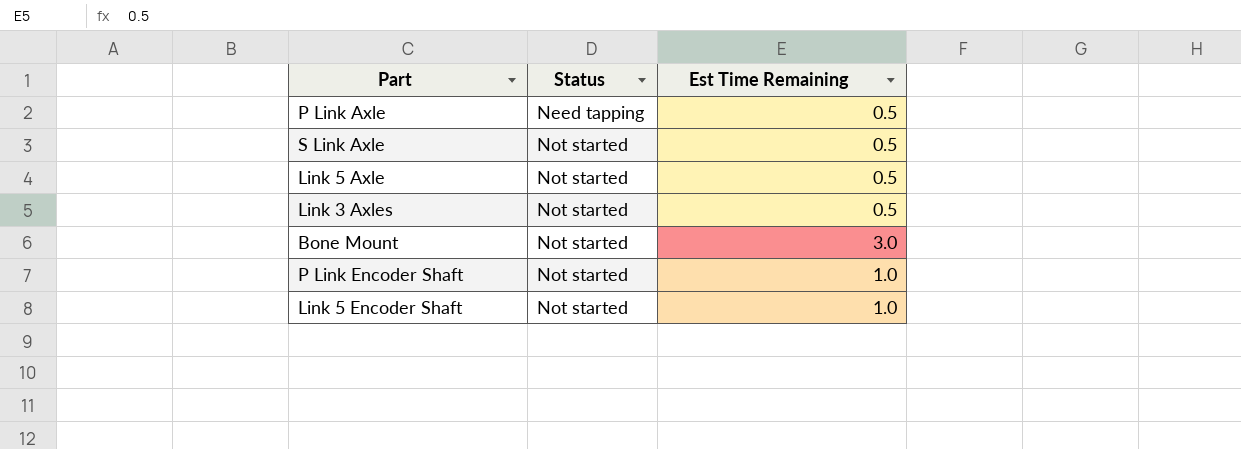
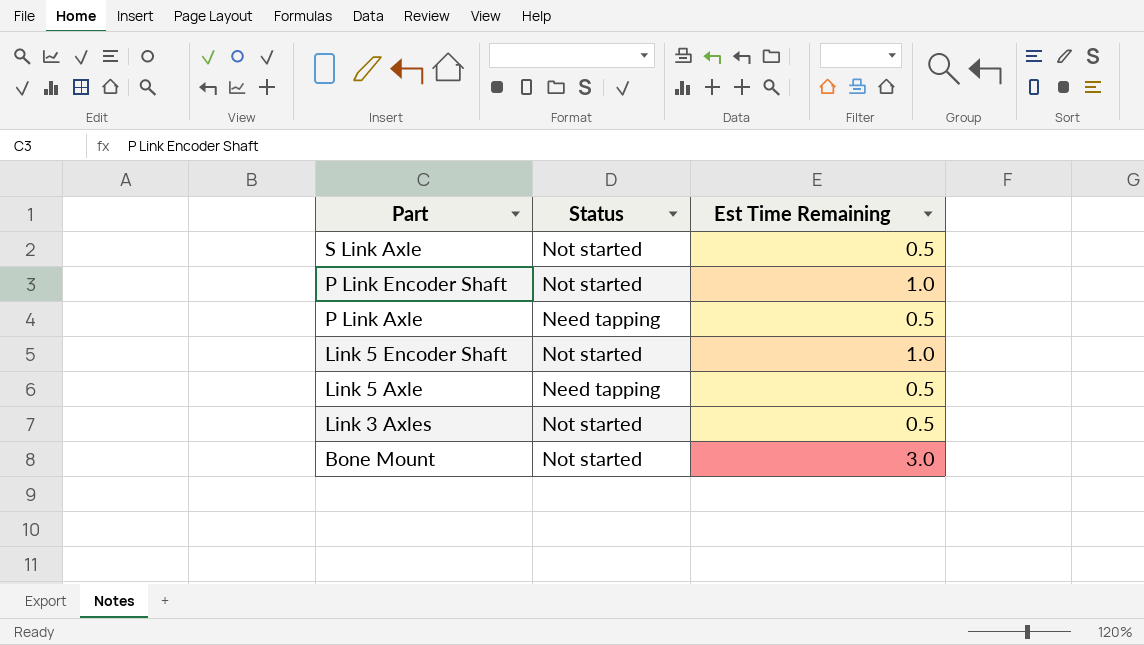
row order: Status ascending -> Part descending
Link 5 Axle | Status: Not started -> Need tapping

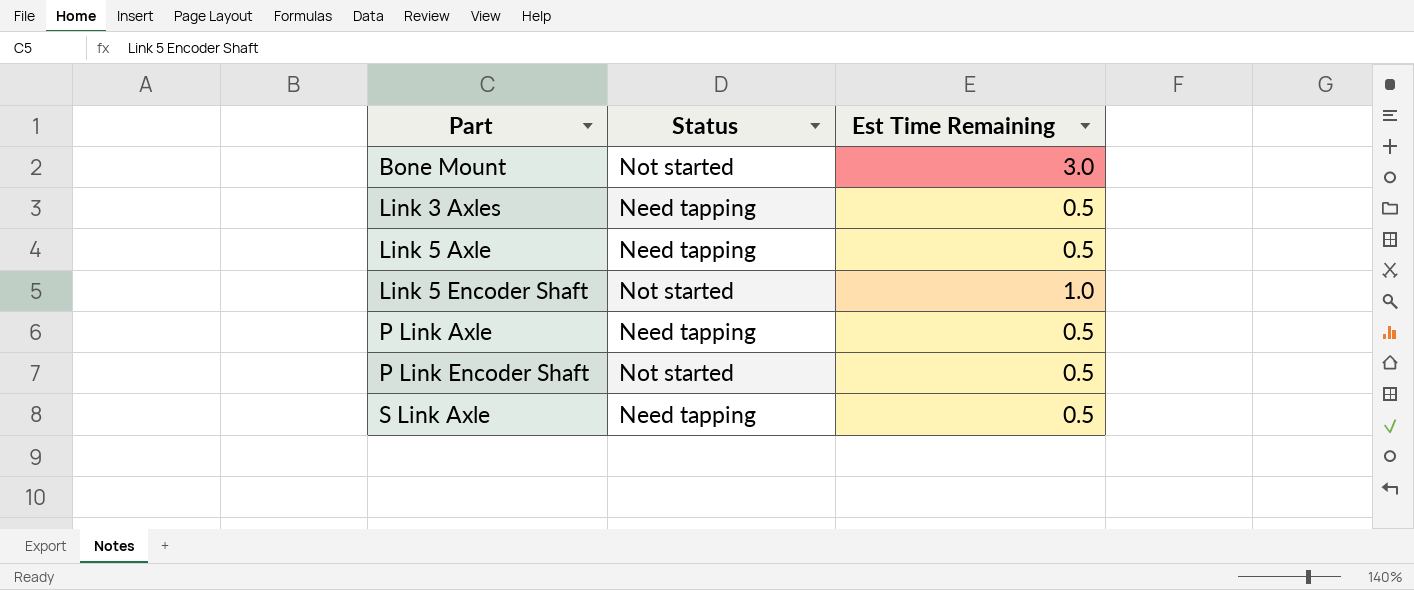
row order: Part descending -> Part ascending
Link 3 Axles | Status: Not started -> Need tapping
P Link Encoder Shaft | Est Time Remaining: 1.0 -> 0.5
S Link Axle | Status: Not started -> Need tapping

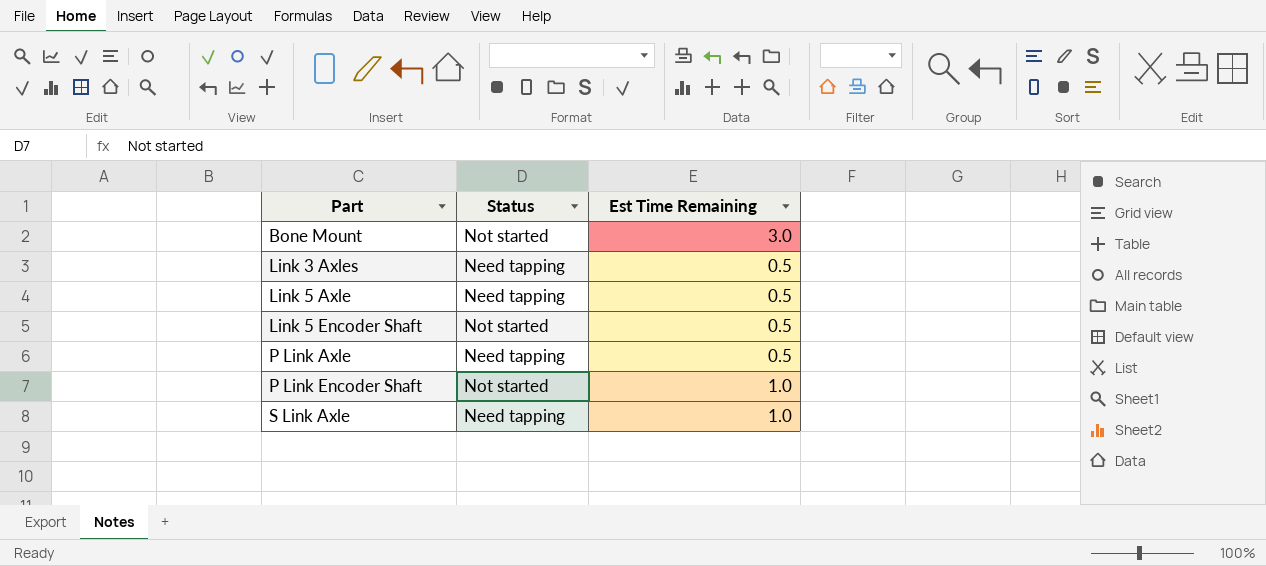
Link 5 Encoder Shaft | Est Time Remaining: 1.0 -> 0.5
P Link Encoder Shaft | Est Time Remaining: 0.5 -> 1.0
S Link Axle | Est Time Remaining: 0.5 -> 1.0

